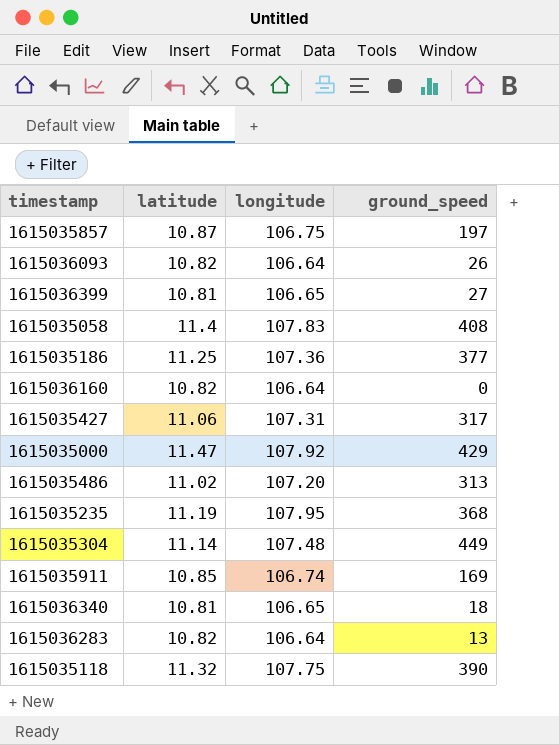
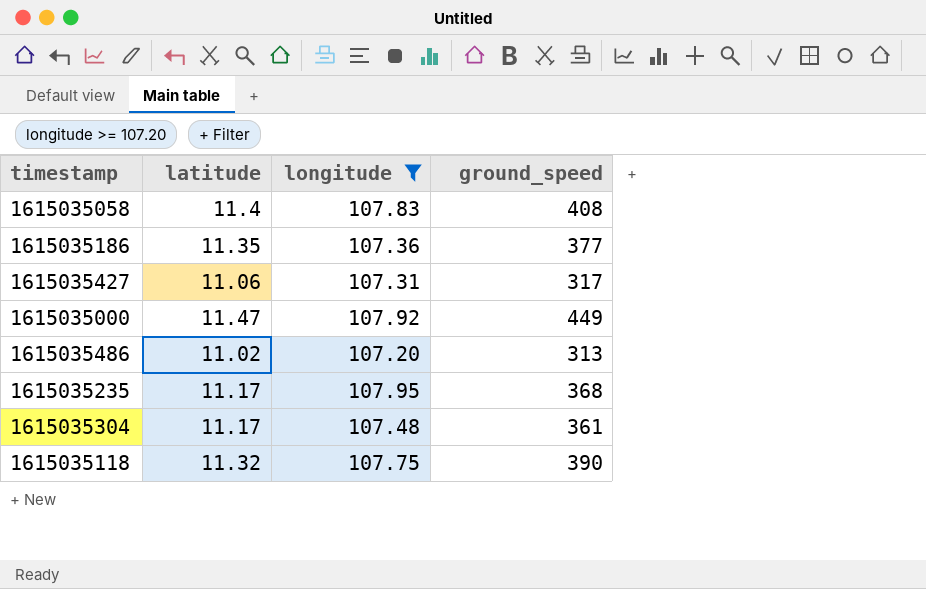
filter: none -> longitude >= 107.20
1615035186 | latitude: 11.25 -> 11.35
1615035000 | ground_speed: 429 -> 449
1615035235 | latitude: 11.19 -> 11.17
1615035304 | latitude: 11.14 -> 11.17
1615035304 | ground_speed: 449 -> 361

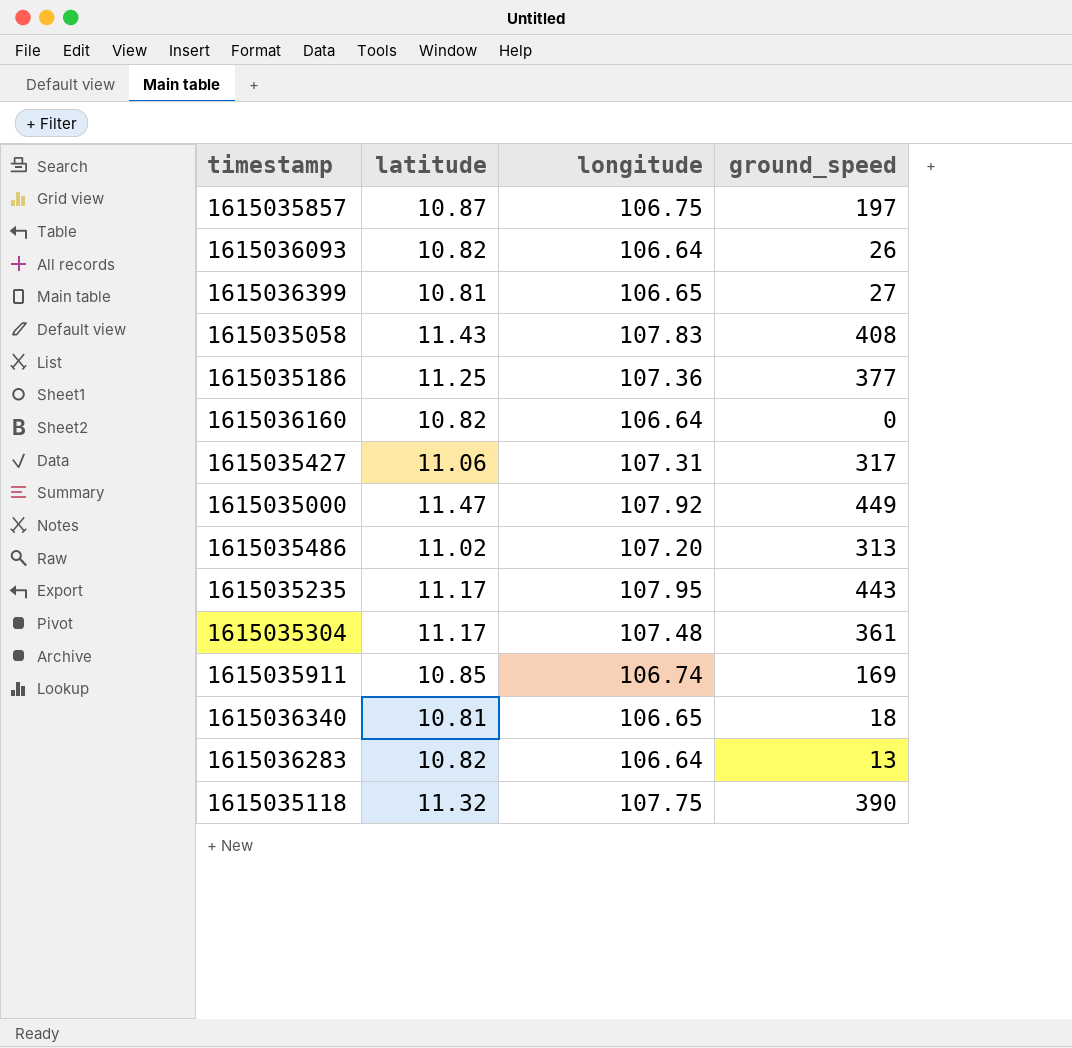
filter: longitude >= 107.20 -> none
1615035058 | latitude: 11.4 -> 11.43
1615035186 | latitude: 11.35 -> 11.25
1615035235 | ground_speed: 368 -> 443

